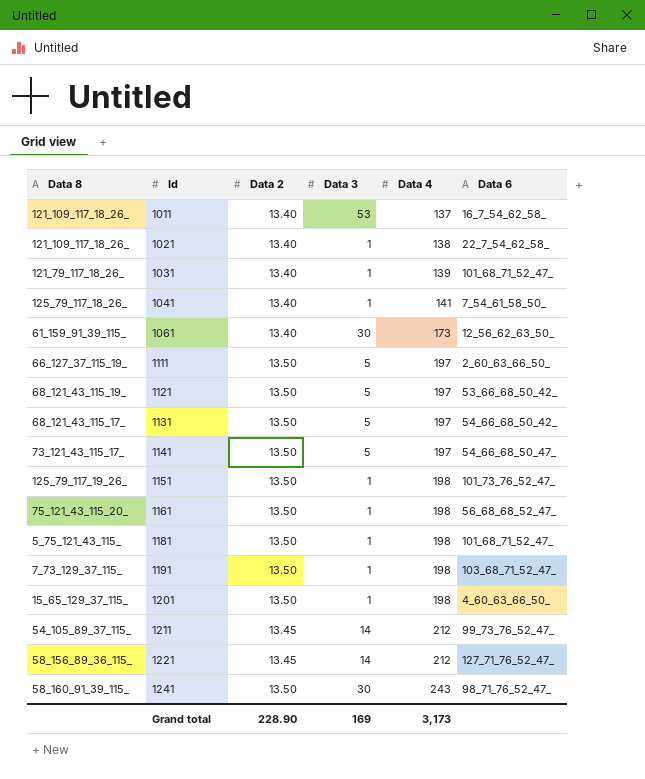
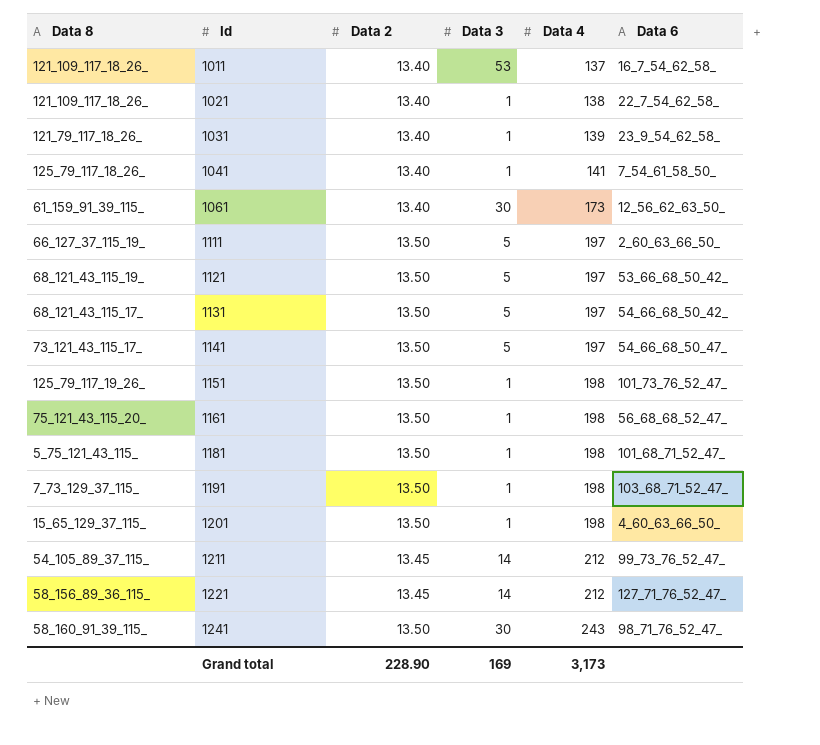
1031 | Data 6: 101_68_71_52_47_ -> 23_9_54_62_58_

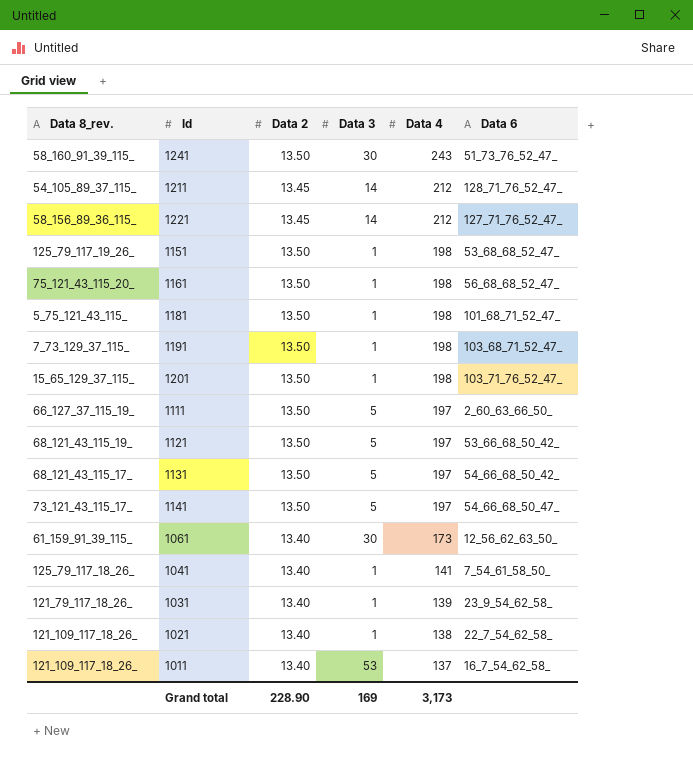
row order: Id ascending -> Data 4 descending
column name: Data 8 -> Data 8_rev.
1241 | Data 6: 98_71_76_52_47_ -> 51_73_76_52_47_
1211 | Data 6: 99_73_76_52_47_ -> 128_71_76_52_47_
1151 | Data 6: 101_73_76_52_47_ -> 53_68_68_52_47_
1201 | Data 6: 4_60_63_66_50_ -> 103_71_76_52_47_

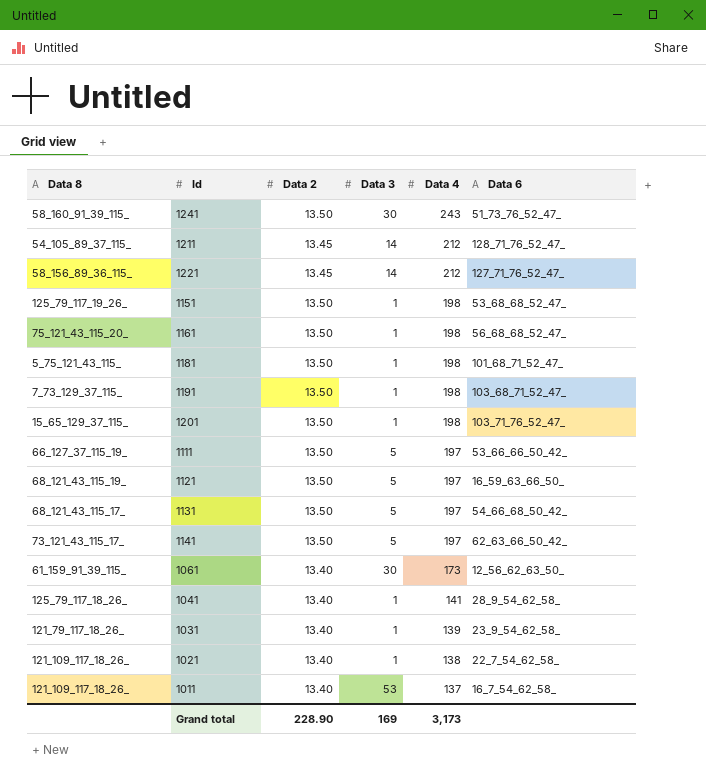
column name: Data 8_rev. -> Data 8
1111 | Data 6: 2_60_63_66_50_ -> 53_66_66_50_42_
1121 | Data 6: 53_66_68_50_42_ -> 16_59_63_66_50_
1141 | Data 6: 54_66_68_50_47_ -> 62_63_66_50_42_
1041 | Data 6: 7_54_61_58_50_ -> 28_9_54_62_58_

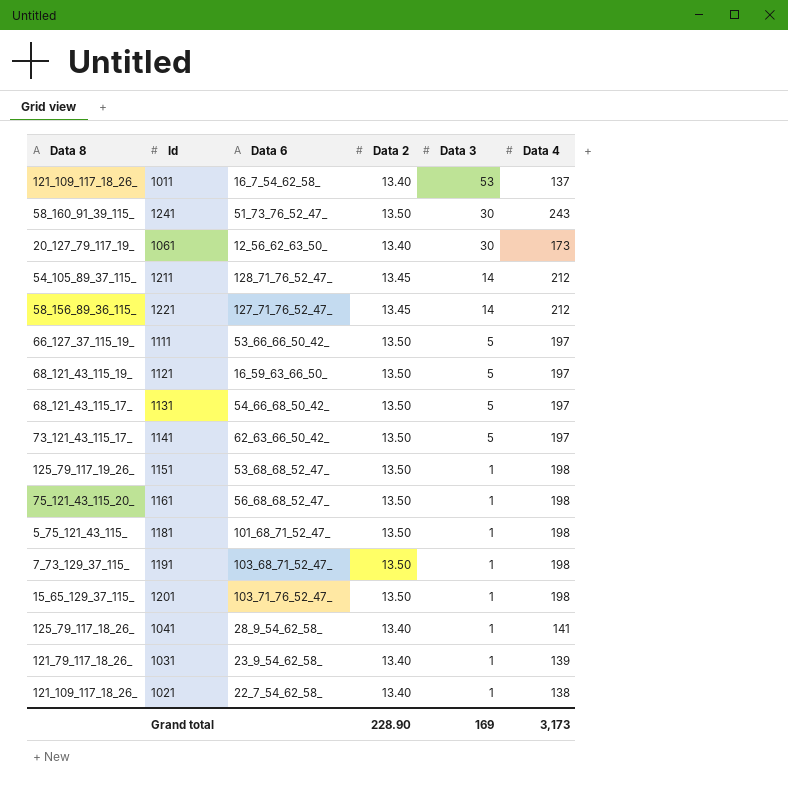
row order: Data 4 descending -> Data 3 descending
column Data 6 | position: 6 -> 3
1061 | Data 8: 61_159_91_39_115_ -> 20_127_79_117_19_

